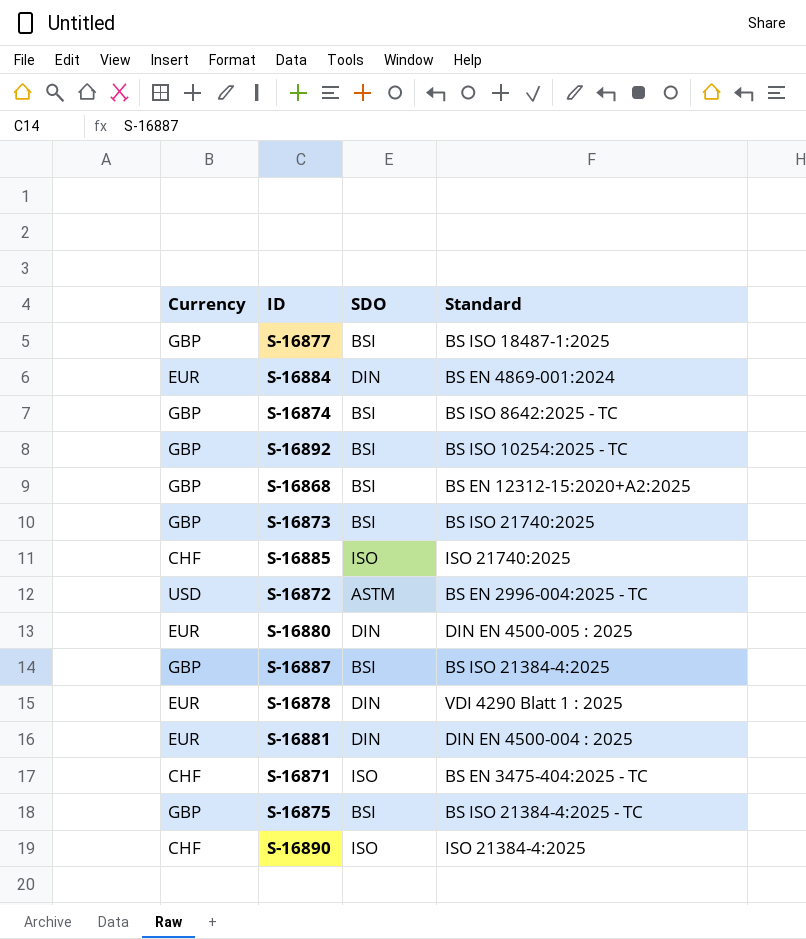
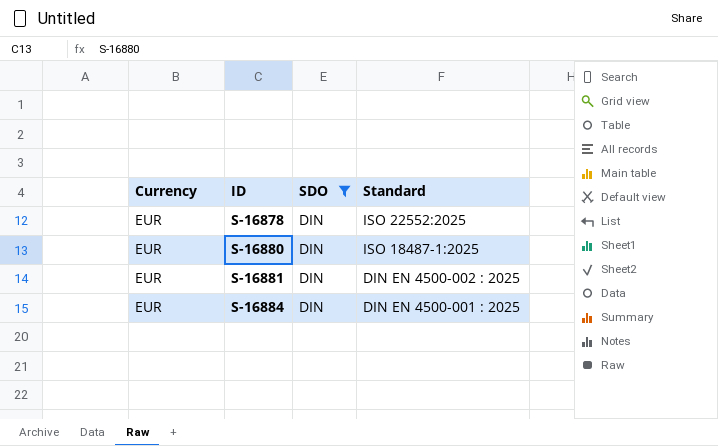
filter: none -> SDO = DIN
row order: none -> ID ascending
S-16878 | Standard: VDI 4290 Blatt 1 : 2025 -> ISO 22552:2025
S-16880 | Standard: DIN EN 4500-005 : 2025 -> ISO 18487-1:2025
S-16881 | Standard: DIN EN 4500-004 : 2025 -> DIN EN 4500-002 : 2025
S-16884 | Standard: BS EN 4869-001:2024 -> DIN EN 4500-001 : 2025

